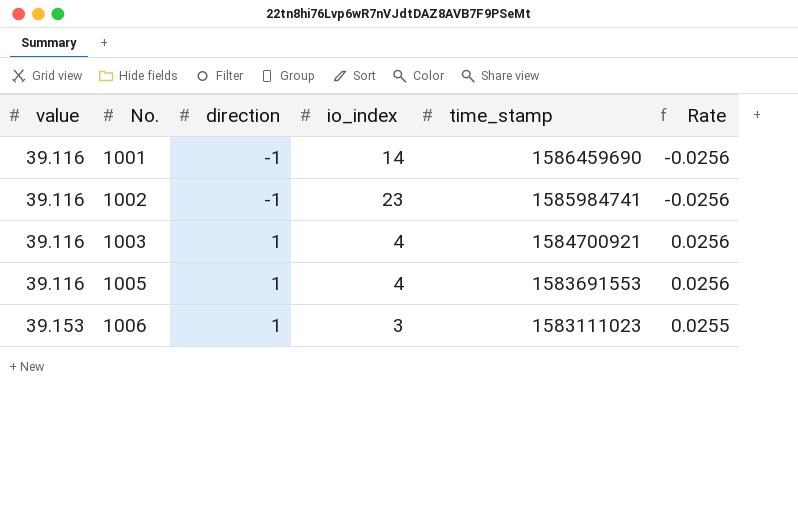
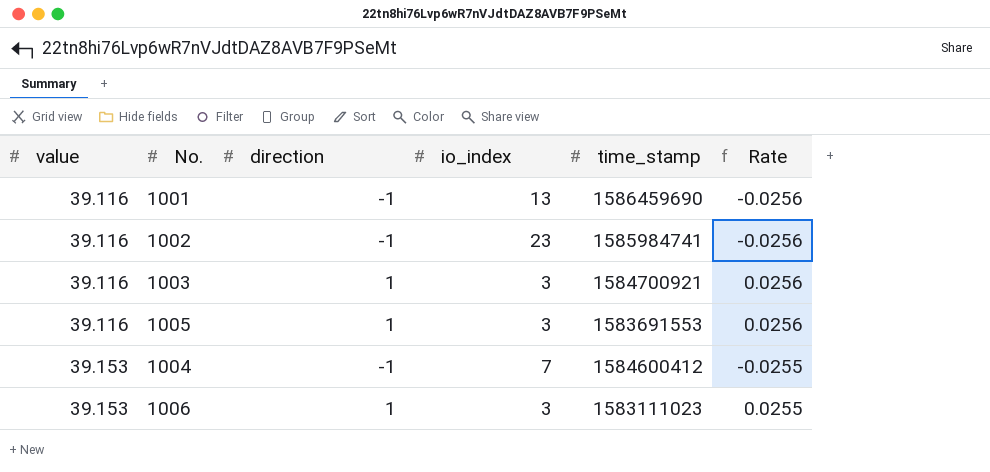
1001 | io_index: 14 -> 13
1003 | io_index: 4 -> 3
1005 | io_index: 4 -> 3
row 1004: none -> 39.153 | -1 | 7 | 1584600412 | -0.0255

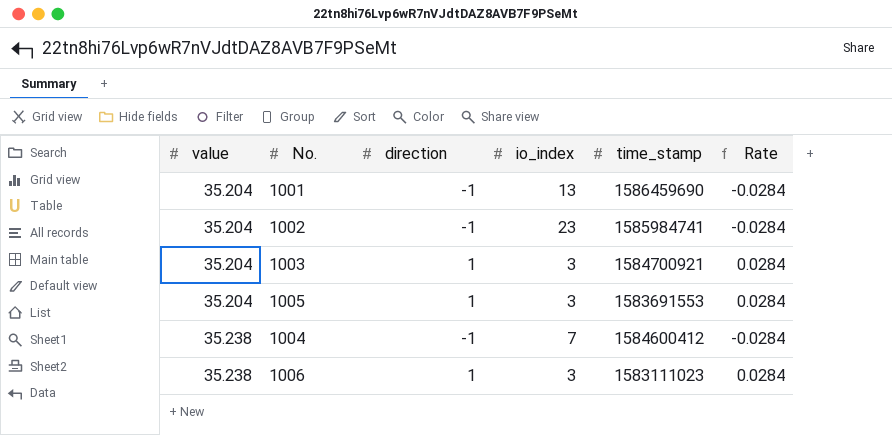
1001 | value: 39.116 -> 35.204
1001 | Rate: -0.0256 -> -0.0284
1002 | value: 39.116 -> 35.204
1002 | Rate: -0.0256 -> -0.0284
1003 | value: 39.116 -> 35.204
1003 | Rate: 0.0256 -> 0.0284
1005 | value: 39.116 -> 35.204
1005 | Rate: 0.0256 -> 0.0284
1004 | value: 39.153 -> 35.238
1004 | Rate: -0.0255 -> -0.0284
1006 | value: 39.153 -> 35.238
1006 | Rate: 0.0255 -> 0.0284

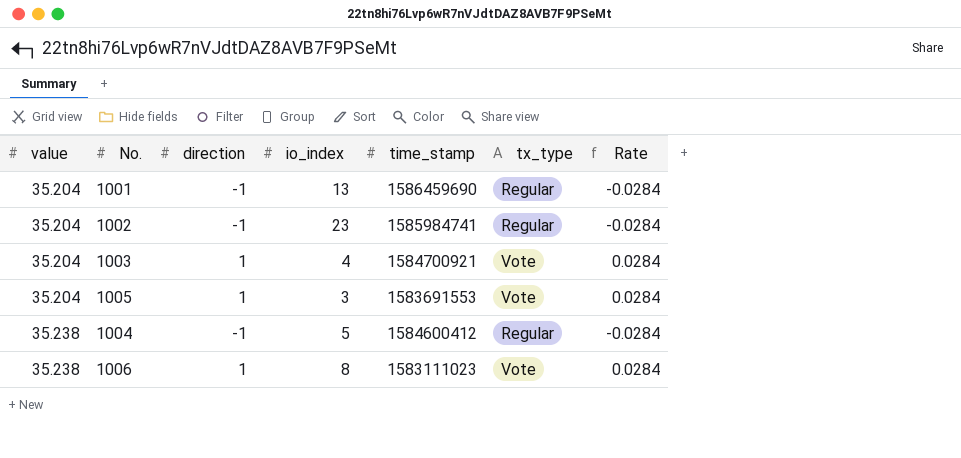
column tx_type | position: none -> 6
1003 | io_index: 3 -> 4
1004 | io_index: 7 -> 5
1006 | io_index: 3 -> 8

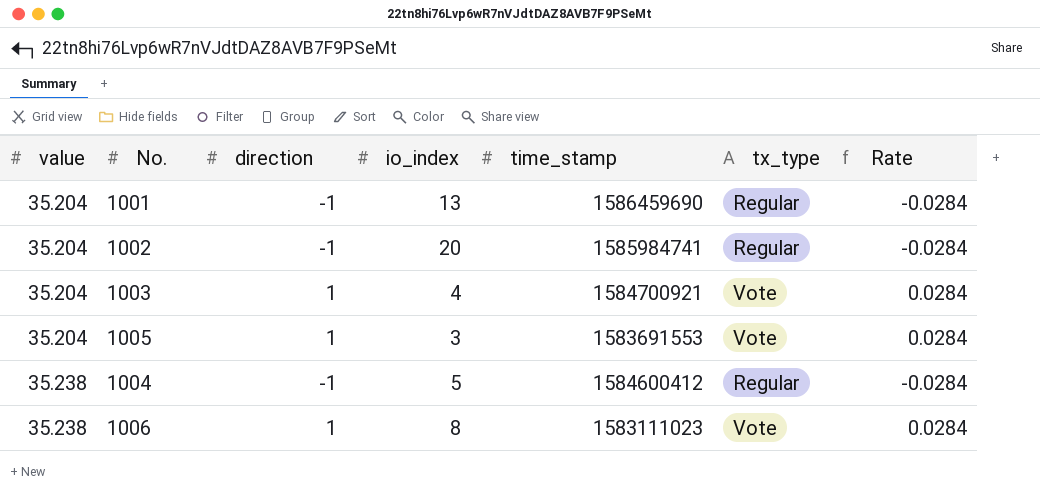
1002 | io_index: 23 -> 20

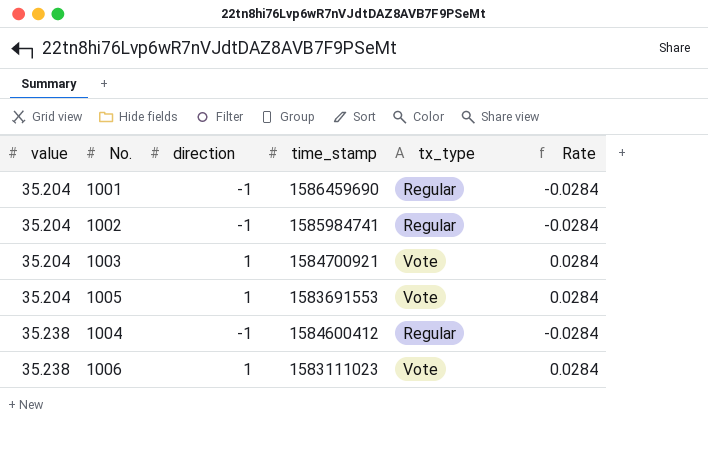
column io_index | position: 4 -> none

